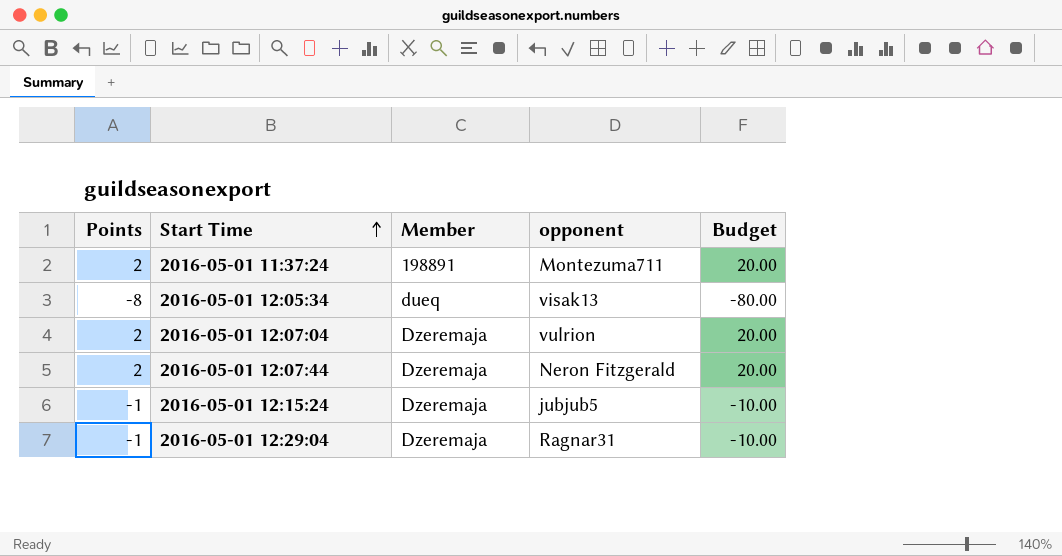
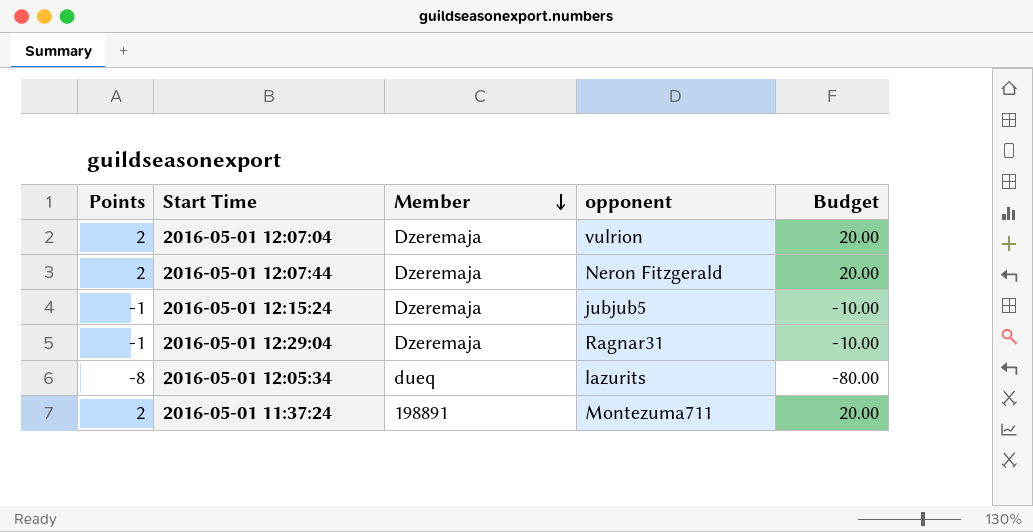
row order: Start Time ascending -> Member descending
2016-05-01 12:05:34 | opponent: visak13 -> lazurits

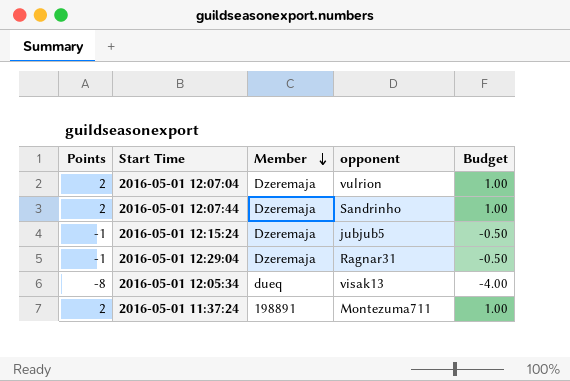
column Budget | formula: [Points] * 10 -> [Points] * 0.5
2016-05-01 12:07:44 | opponent: Neron Fitzgerald -> Sandrinho
2016-05-01 12:05:34 | opponent: lazurits -> visak13

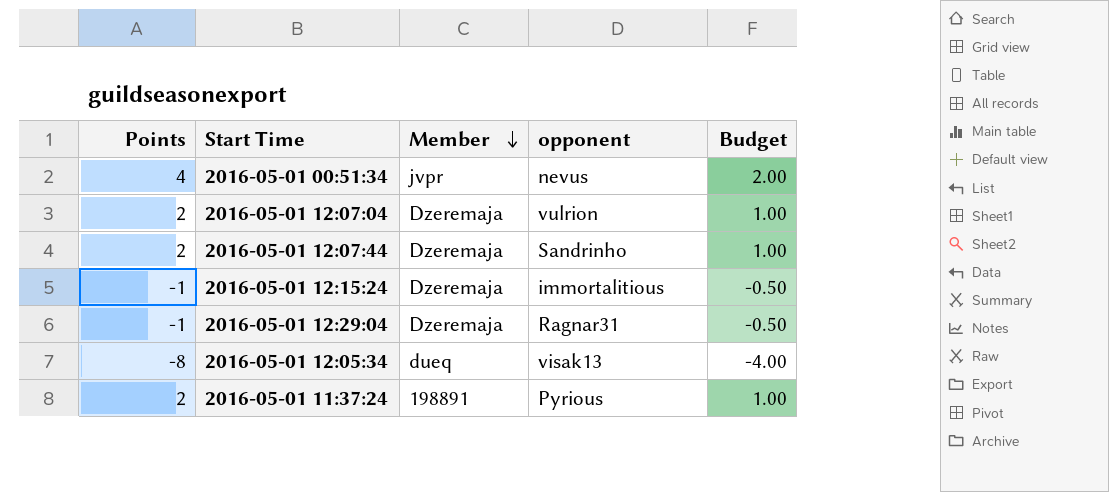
row 2016-05-01 00:51:34: none -> 4 | jvpr | nevus | 2.00
2016-05-01 12:15:24 | opponent: jubjub5 -> immortalitious
2016-05-01 11:37:24 | opponent: Montezuma711 -> Pyrious

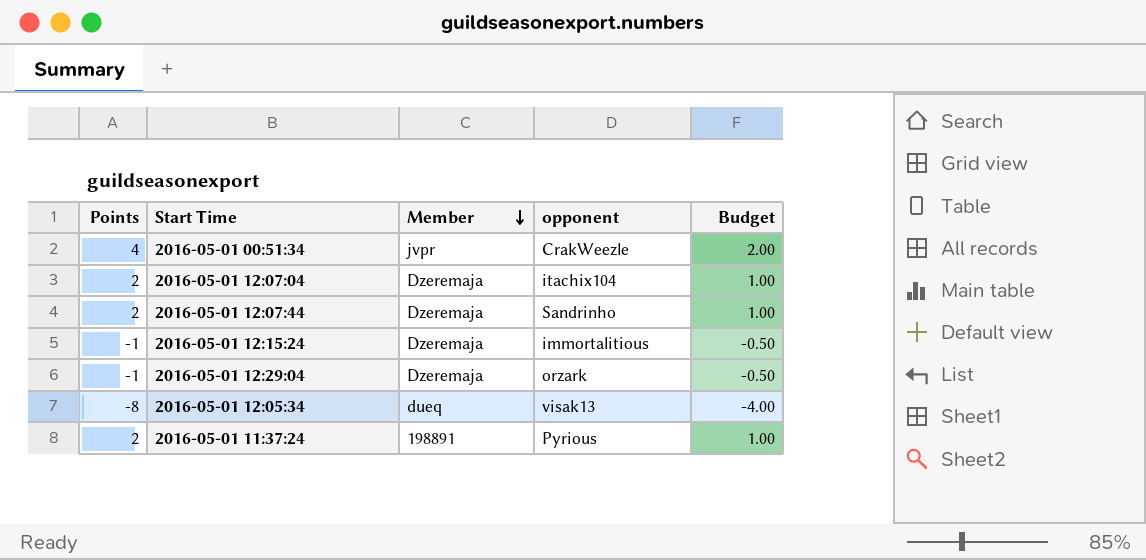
2016-05-01 00:51:34 | opponent: nevus -> CrakWeezle
2016-05-01 12:07:04 | opponent: vulrion -> itachix104
2016-05-01 12:29:04 | opponent: Ragnar31 -> orzark

